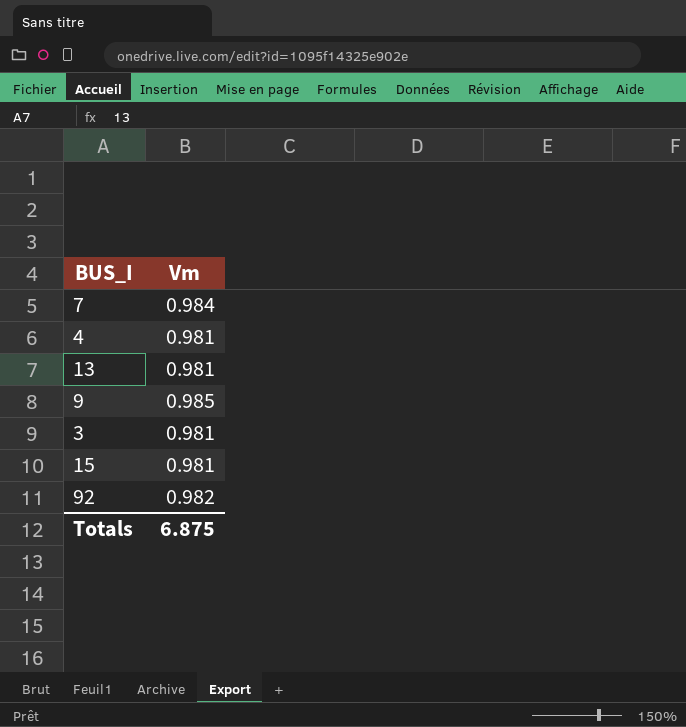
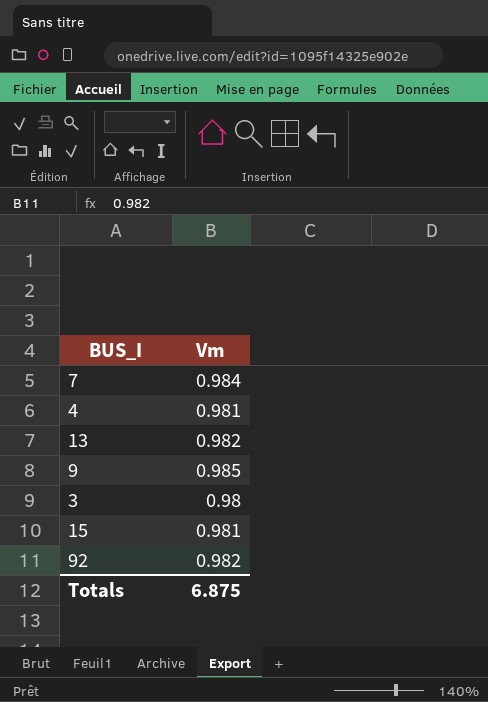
13 | Vm: 0.981 -> 0.982
3 | Vm: 0.981 -> 0.98

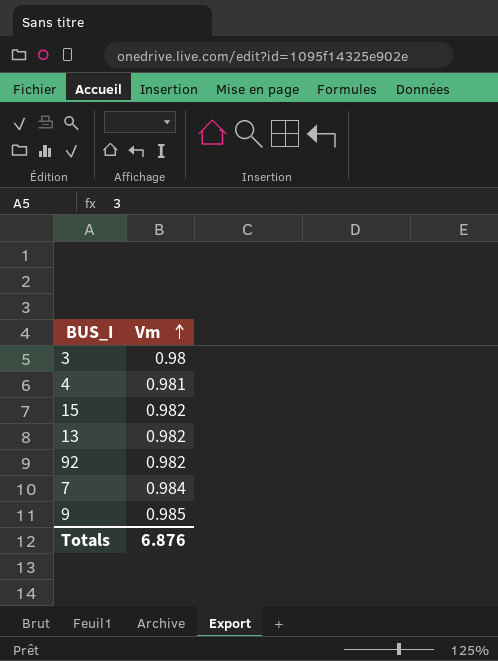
row order: none -> Vm ascending
15 | Vm: 0.981 -> 0.982
Totals | Vm: 6.875 -> 6.876

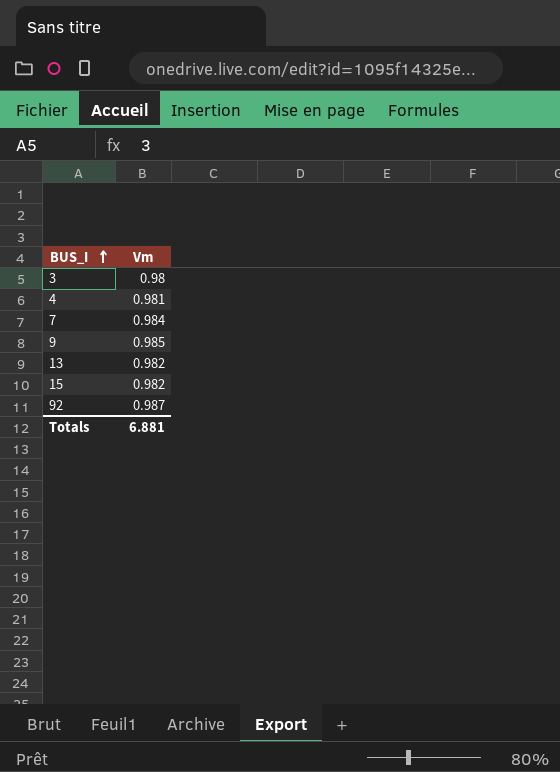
row order: Vm ascending -> BUS_I ascending
92 | Vm: 0.982 -> 0.987
Totals | Vm: 6.876 -> 6.881

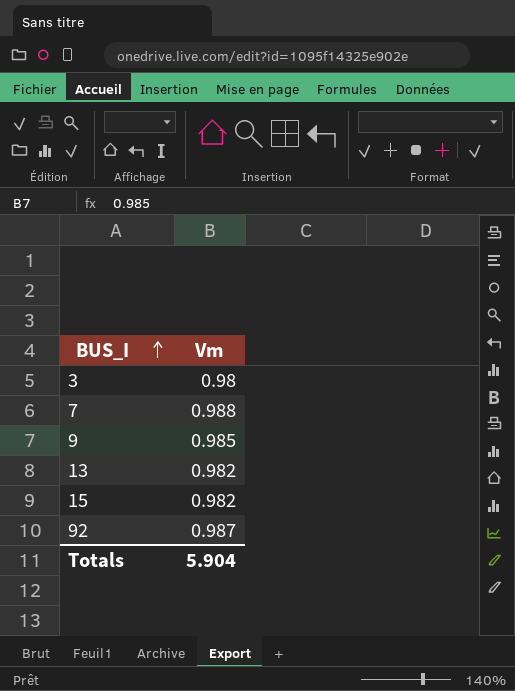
row 4: 0.981 -> none
7 | Vm: 0.984 -> 0.988
Totals | Vm: 6.881 -> 5.904

